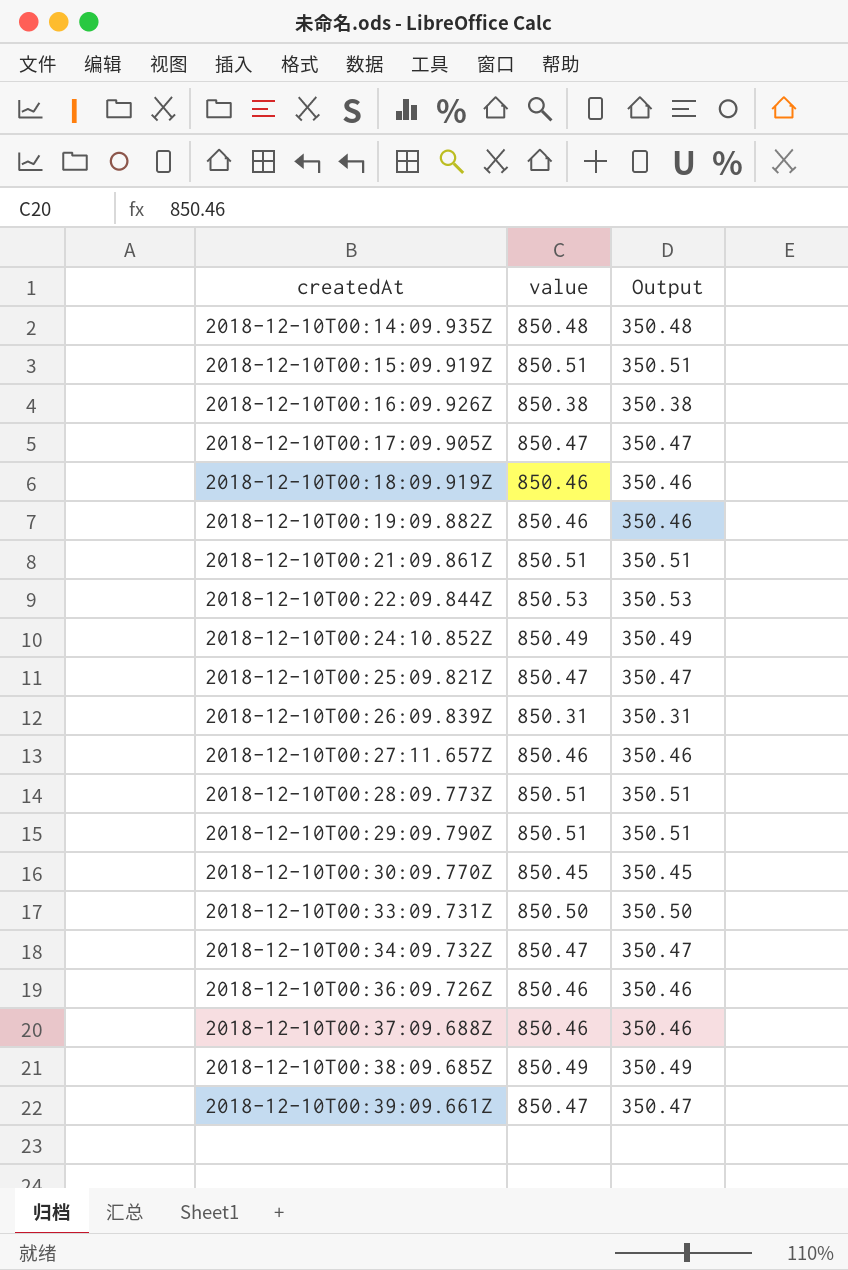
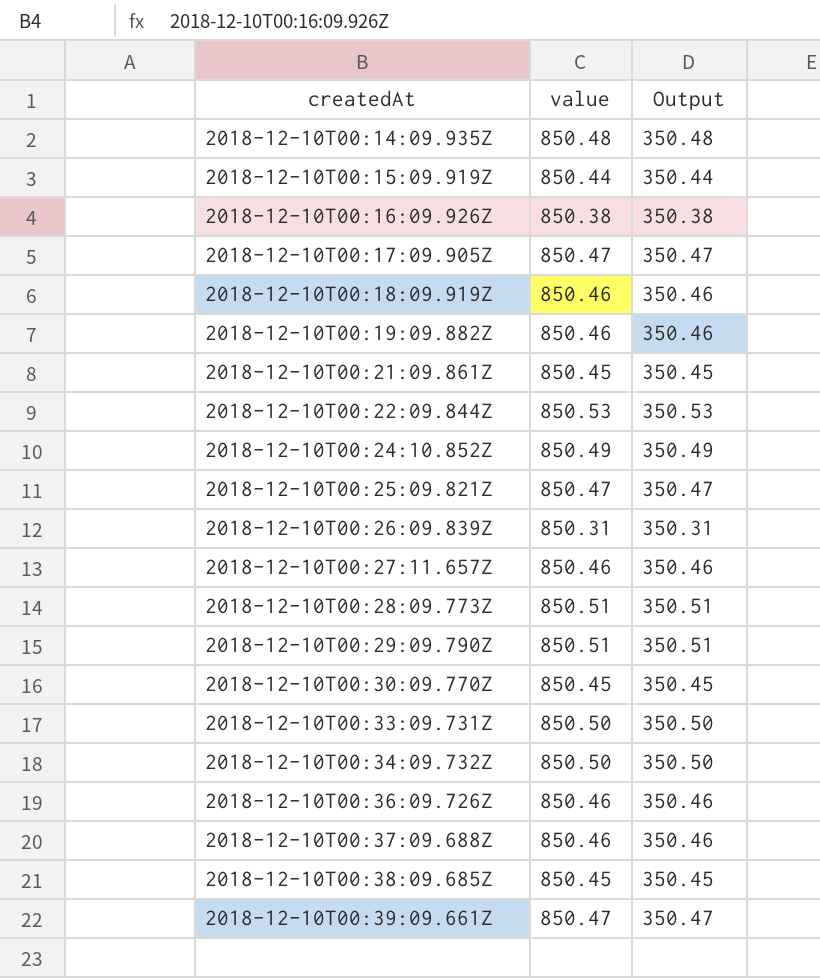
2018-12-10T00:15:09.919Z | value: 850.51 -> 850.44
2018-12-10T00:15:09.919Z | Output: 350.51 -> 350.44
2018-12-10T00:21:09.861Z | value: 850.51 -> 850.45
2018-12-10T00:21:09.861Z | Output: 350.51 -> 350.45
2018-12-10T00:34:09.732Z | value: 850.47 -> 850.50
2018-12-10T00:34:09.732Z | Output: 350.47 -> 350.50
2018-12-10T00:38:09.685Z | value: 850.49 -> 850.45
2018-12-10T00:38:09.685Z | Output: 350.49 -> 350.45

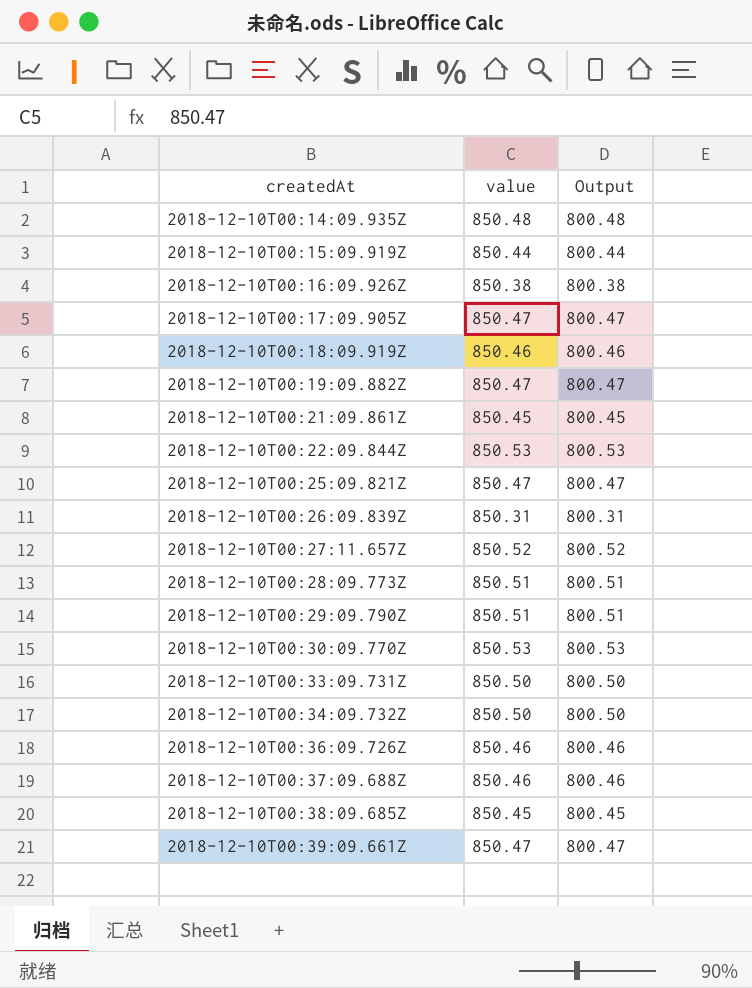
column Output | formula: [value] - 500 -> [value] - 50
row 2018-12-10T00:24:10.852Z: 850.49 | 350.49 -> none
2018-12-10T00:19:09.882Z | value: 850.46 -> 850.47
2018-12-10T00:27:11.657Z | value: 850.46 -> 850.52
2018-12-10T00:30:09.770Z | value: 850.45 -> 850.53

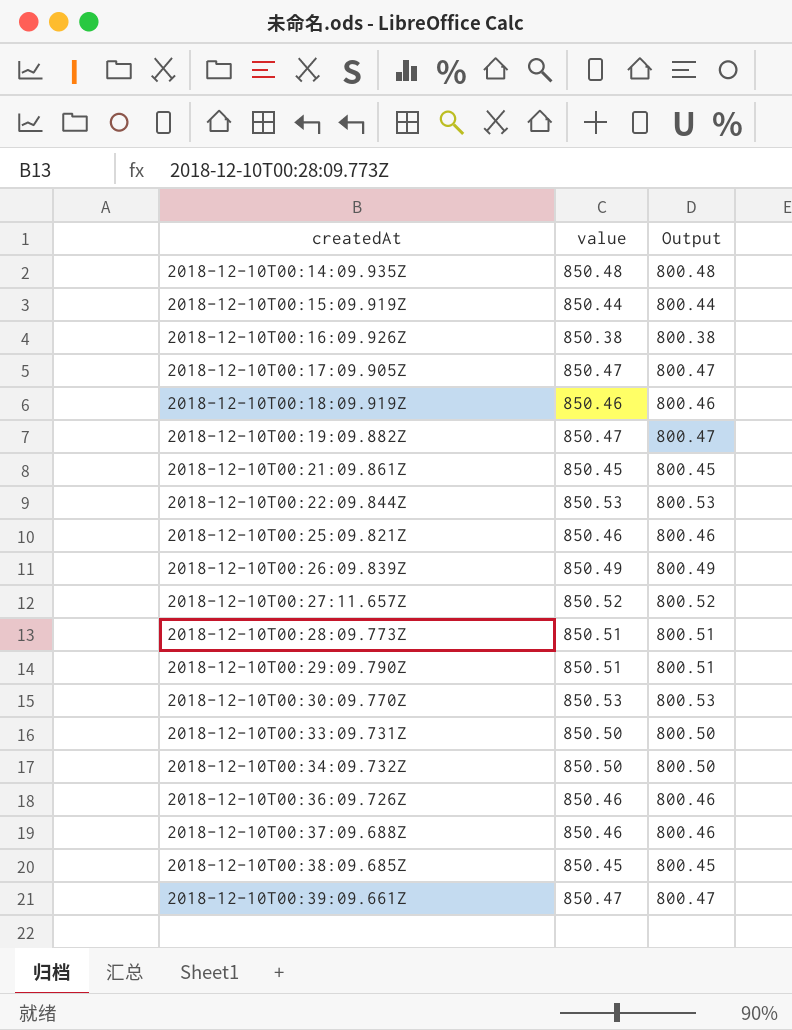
2018-12-10T00:25:09.821Z | value: 850.47 -> 850.46
2018-12-10T00:25:09.821Z | Output: 800.47 -> 800.46
2018-12-10T00:26:09.839Z | value: 850.31 -> 850.49
2018-12-10T00:26:09.839Z | Output: 800.31 -> 800.49

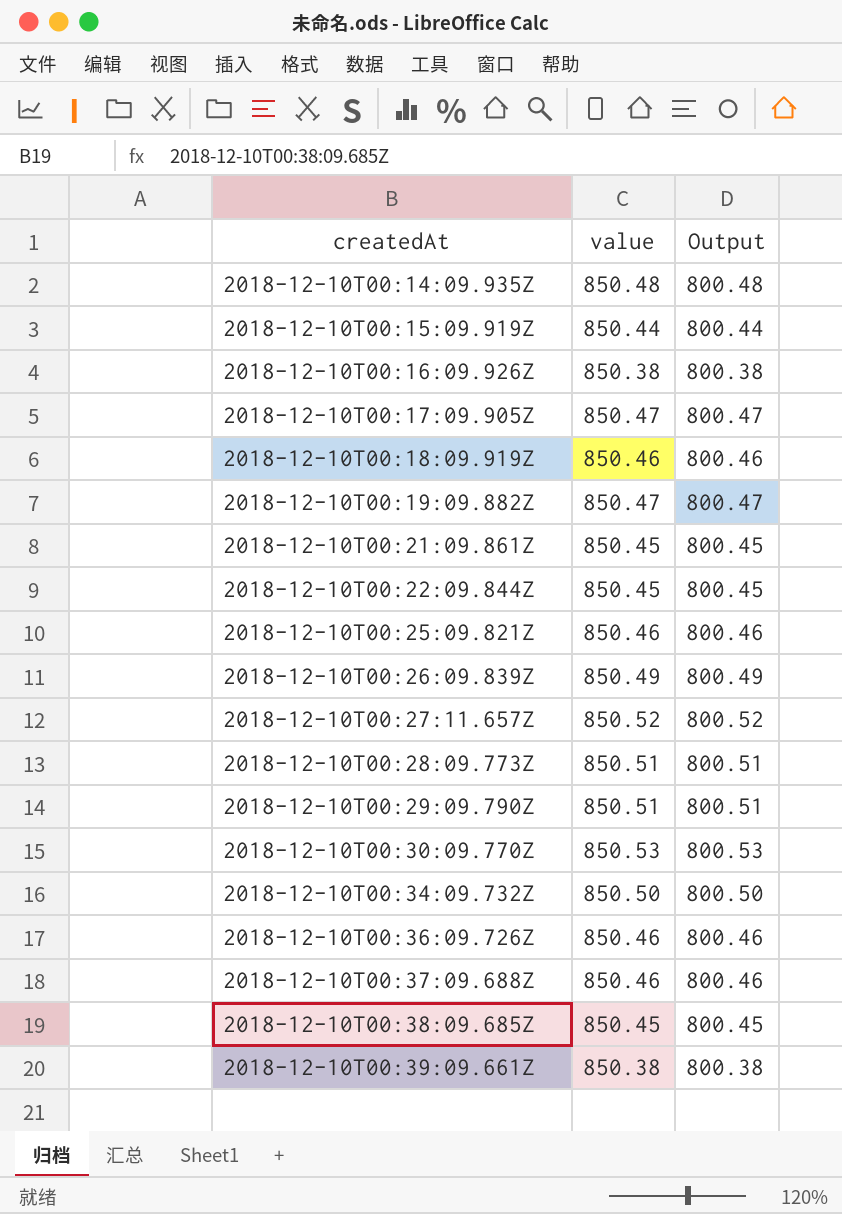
row 2018-12-10T00:33:09.731Z: 850.50 | 800.50 -> none
2018-12-10T00:22:09.844Z | value: 850.53 -> 850.45
2018-12-10T00:22:09.844Z | Output: 800.53 -> 800.45
2018-12-10T00:39:09.661Z | value: 850.47 -> 850.38
2018-12-10T00:39:09.661Z | Output: 800.47 -> 800.38

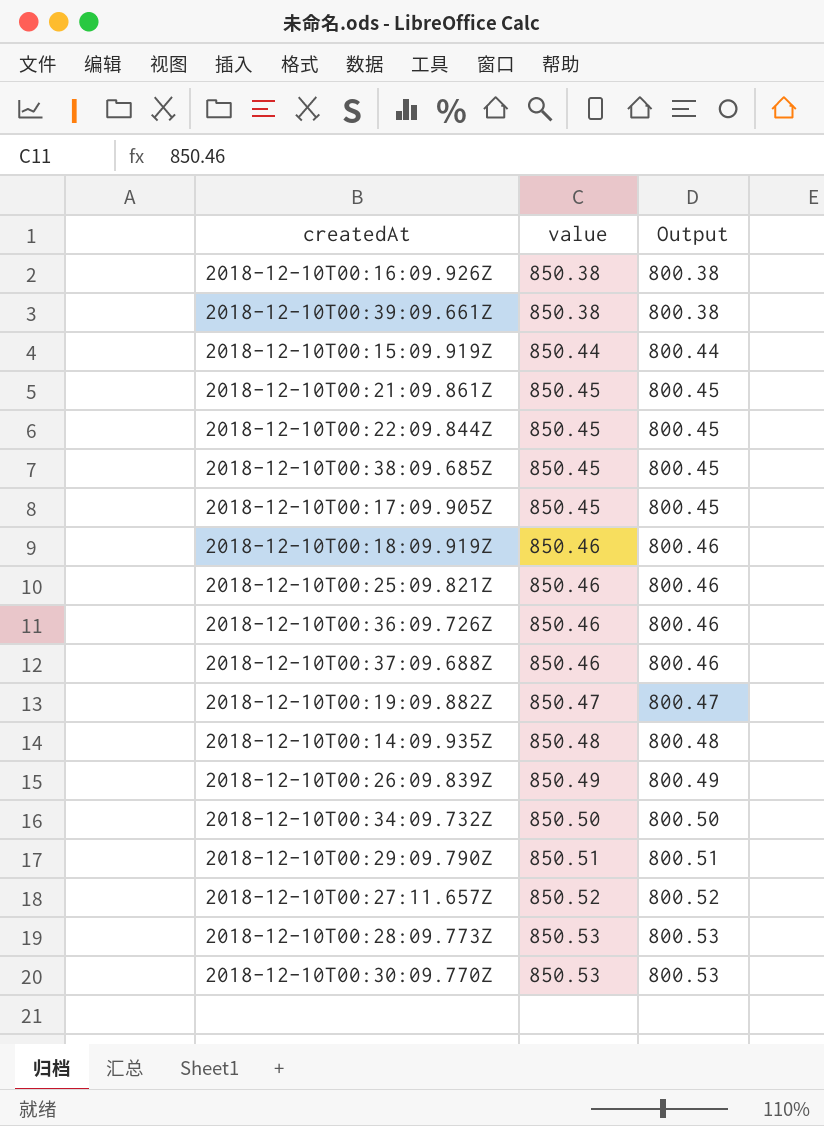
row order: createdAt ascending -> value ascending
2018-12-10T00:17:09.905Z | value: 850.47 -> 850.45
2018-12-10T00:17:09.905Z | Output: 800.47 -> 800.45
2018-12-10T00:28:09.773Z | value: 850.51 -> 850.53
2018-12-10T00:28:09.773Z | Output: 800.51 -> 800.53

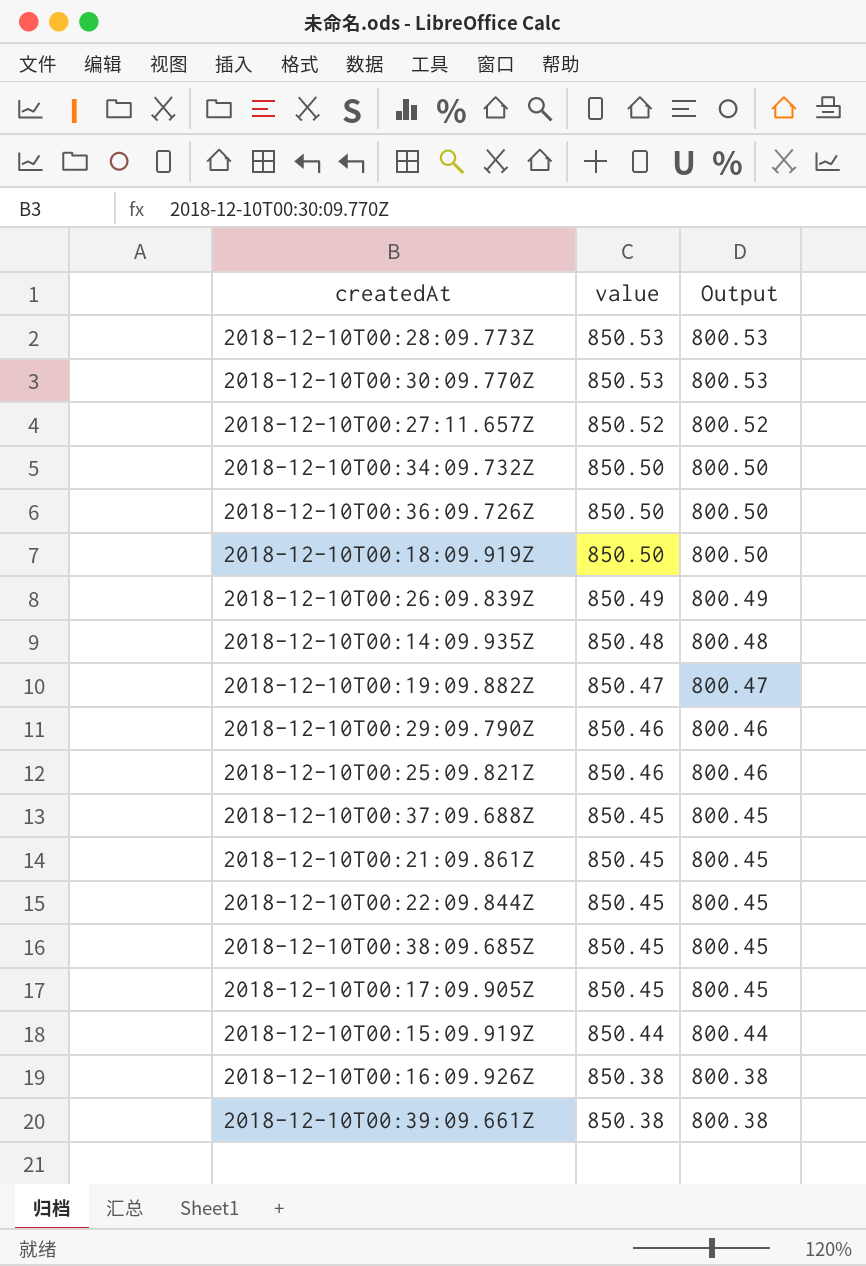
row order: value ascending -> value descending
2018-12-10T00:36:09.726Z | value: 850.46 -> 850.50
2018-12-10T00:36:09.726Z | Output: 800.46 -> 800.50
2018-12-10T00:18:09.919Z | value: 850.46 -> 850.50
2018-12-10T00:18:09.919Z | Output: 800.46 -> 800.50
2018-12-10T00:29:09.790Z | value: 850.51 -> 850.46
2018-12-10T00:29:09.790Z | Output: 800.51 -> 800.46
2018-12-10T00:37:09.688Z | value: 850.46 -> 850.45
2018-12-10T00:37:09.688Z | Output: 800.46 -> 800.45

